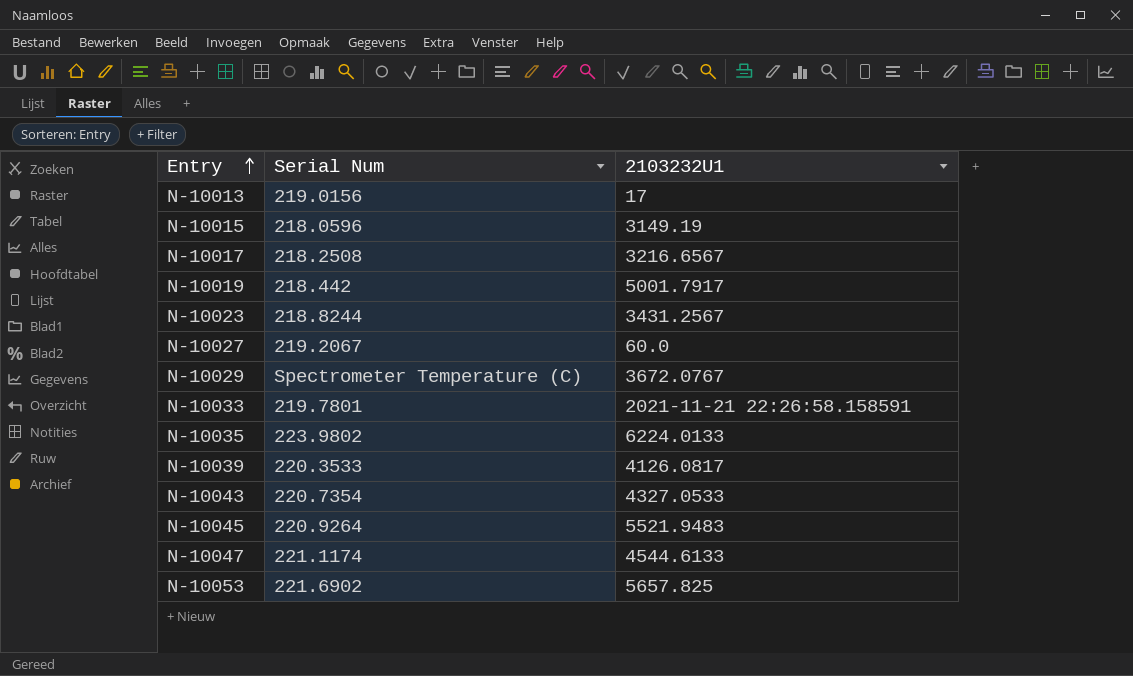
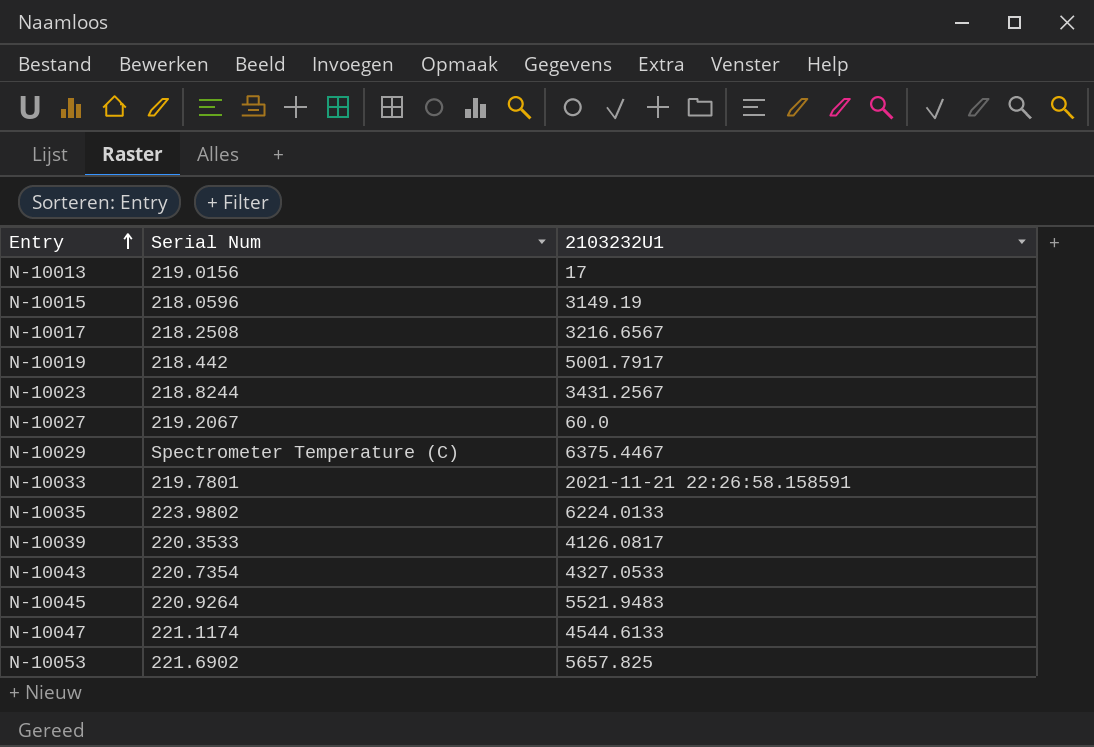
N-10029 | 2103232U1: 3672.0767 -> 6375.4467

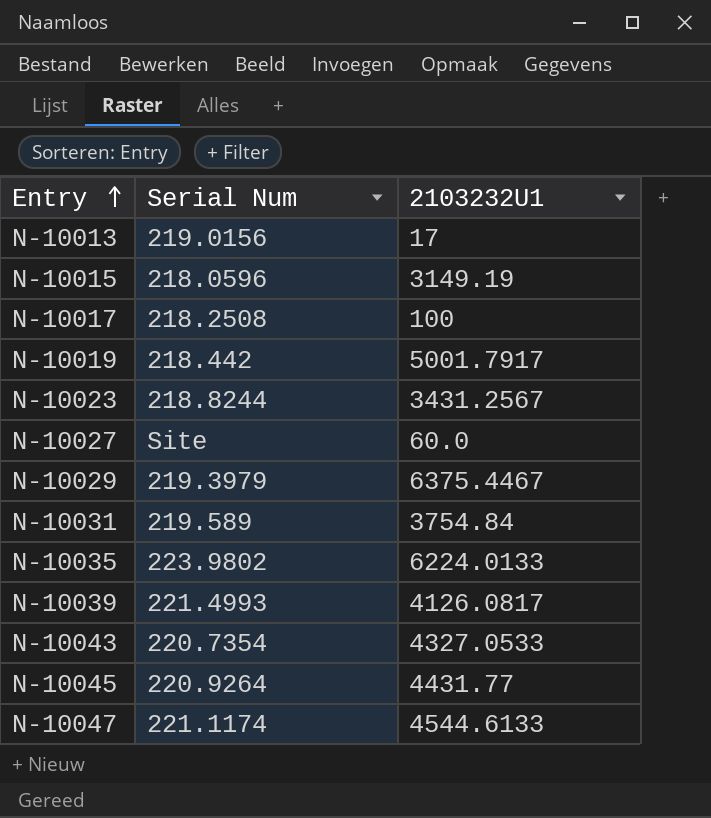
row N-10033: 219.7801 | 2021-11-21 22:26:58.158591 -> none
row N-10053: 221.6902 | 5657.825 -> none
N-10017 | 2103232U1: 3216.6567 -> 100
N-10027 | Serial Num: 219.2067 -> Site
N-10029 | Serial Num: Spectrometer Temperature (C) -> 219.3979
row N-10031: none -> 219.589 | 3754.84
N-10039 | Serial Num: 220.3533 -> 221.4993
N-10045 | 2103232U1: 5521.9483 -> 4431.77

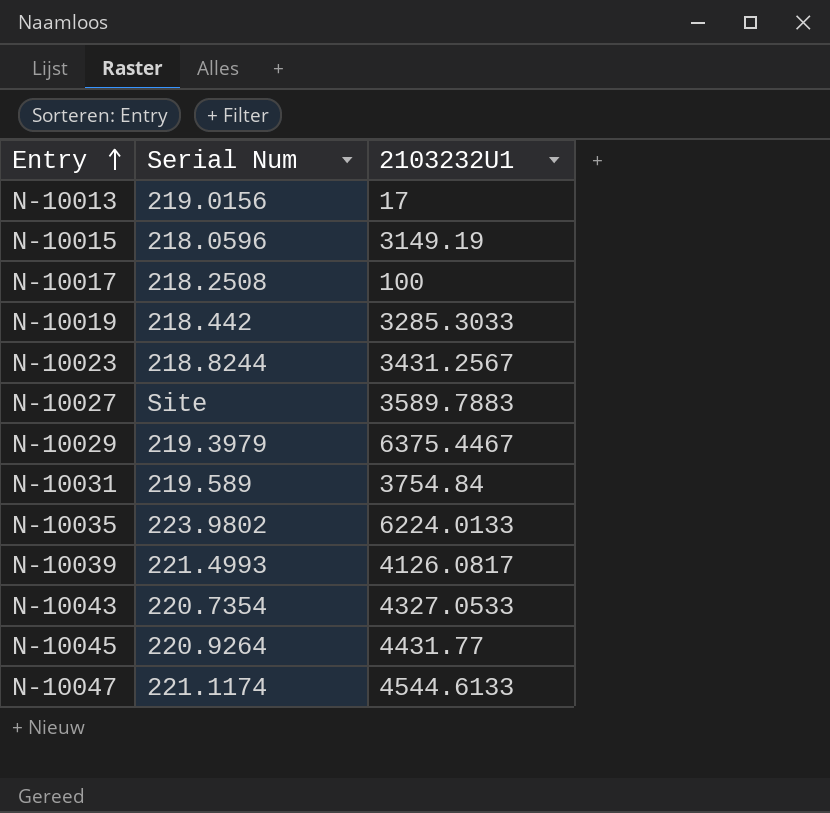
N-10019 | 2103232U1: 5001.7917 -> 3285.3033
N-10027 | 2103232U1: 60.0 -> 3589.7883

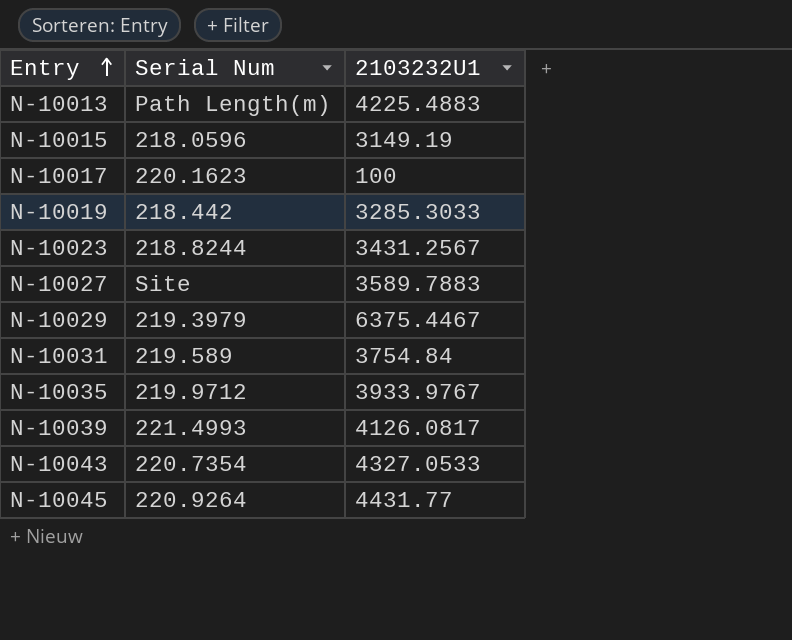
row N-10047: 221.1174 | 4544.6133 -> none
N-10013 | Serial Num: 219.0156 -> Path Length(m)
N-10013 | 2103232U1: 17 -> 4225.4883
N-10017 | Serial Num: 218.2508 -> 220.1623
N-10035 | Serial Num: 223.9802 -> 219.9712
N-10035 | 2103232U1: 6224.0133 -> 3933.9767

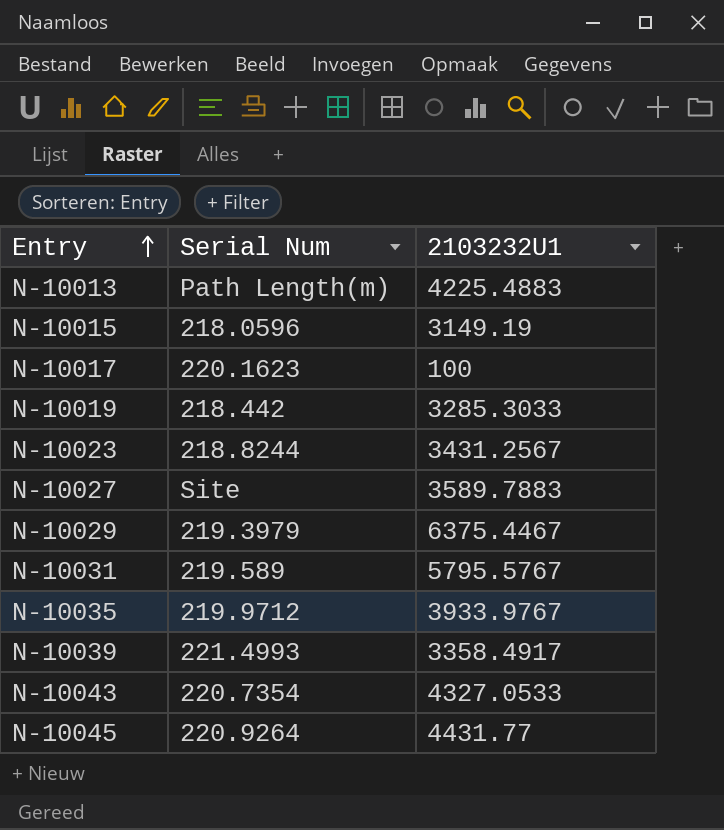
N-10031 | 2103232U1: 3754.84 -> 5795.5767
N-10039 | 2103232U1: 4126.0817 -> 3358.4917

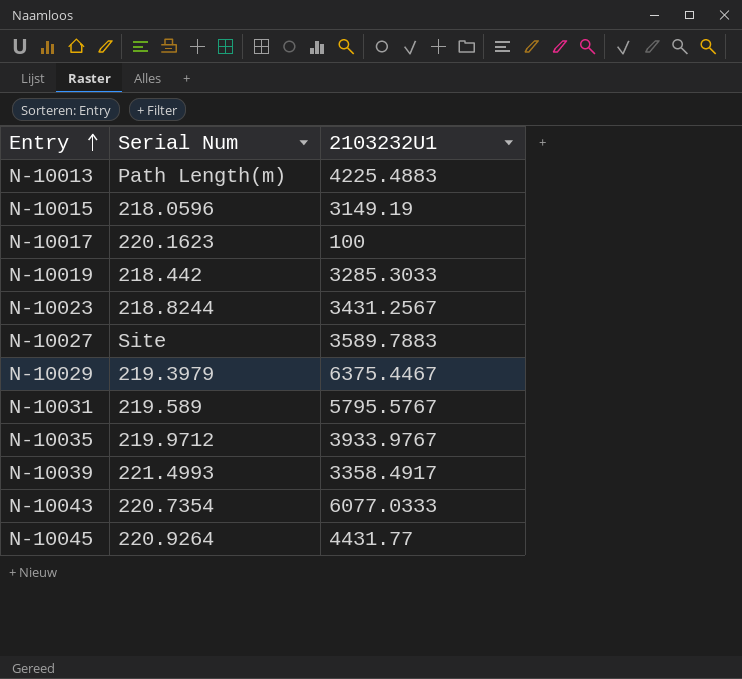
N-10043 | 2103232U1: 4327.0533 -> 6077.0333

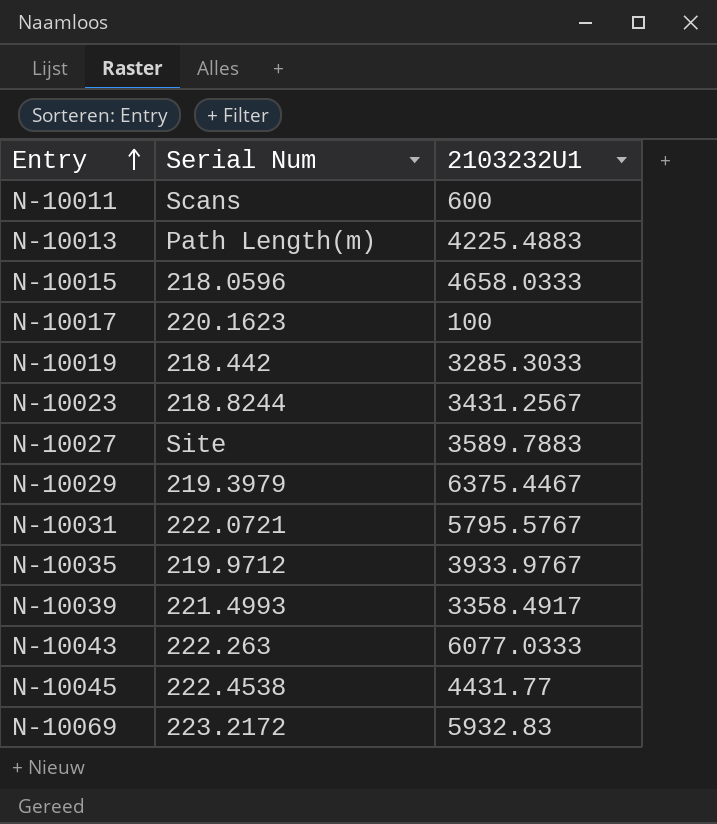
row N-10011: none -> Scans | 600
N-10015 | 2103232U1: 3149.19 -> 4658.0333
N-10031 | Serial Num: 219.589 -> 222.0721
N-10043 | Serial Num: 220.7354 -> 222.263
N-10045 | Serial Num: 220.9264 -> 222.4538
row N-10069: none -> 223.2172 | 5932.83

